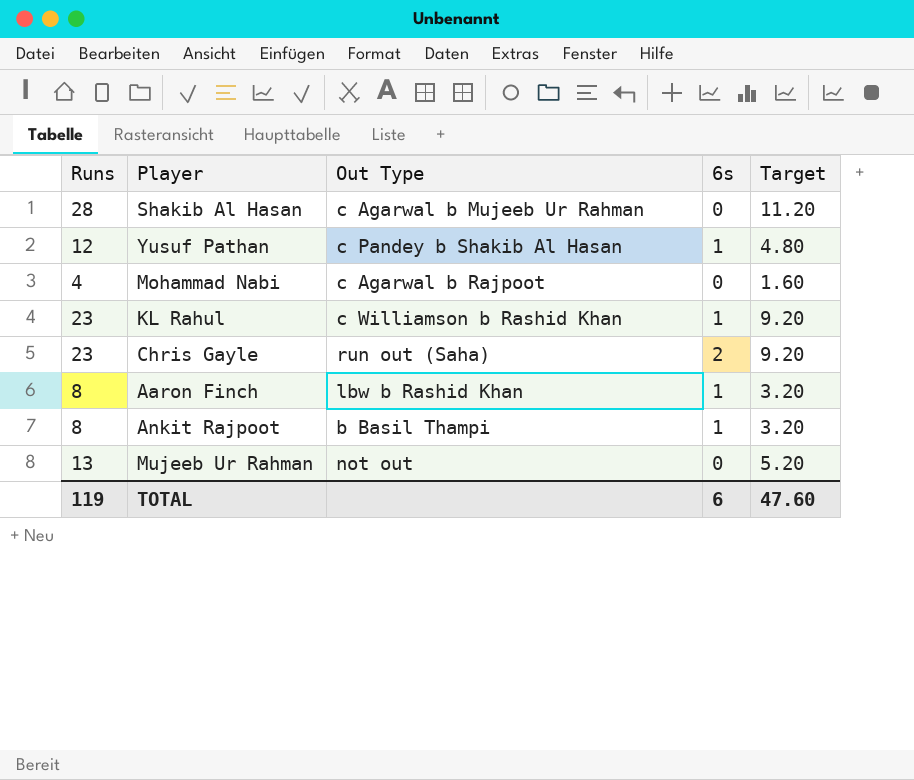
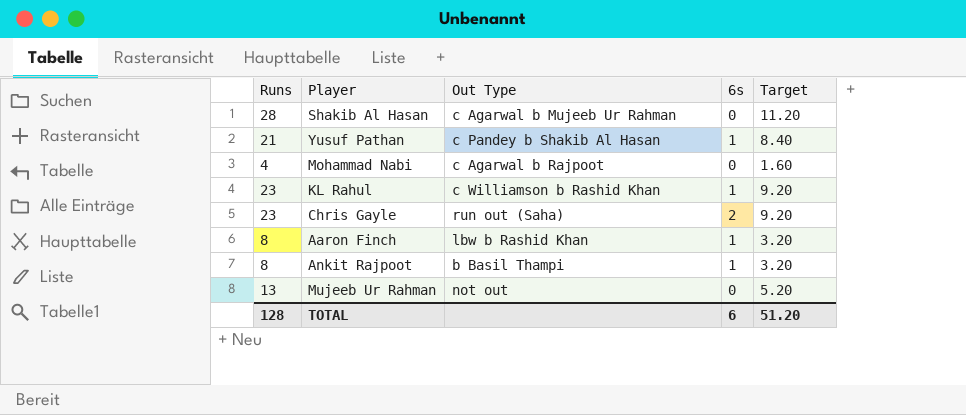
Yusuf Pathan | Runs: 12 -> 21
Yusuf Pathan | Target: 4.80 -> 8.40
TOTAL | Runs: 119 -> 128
TOTAL | Target: 47.60 -> 51.20

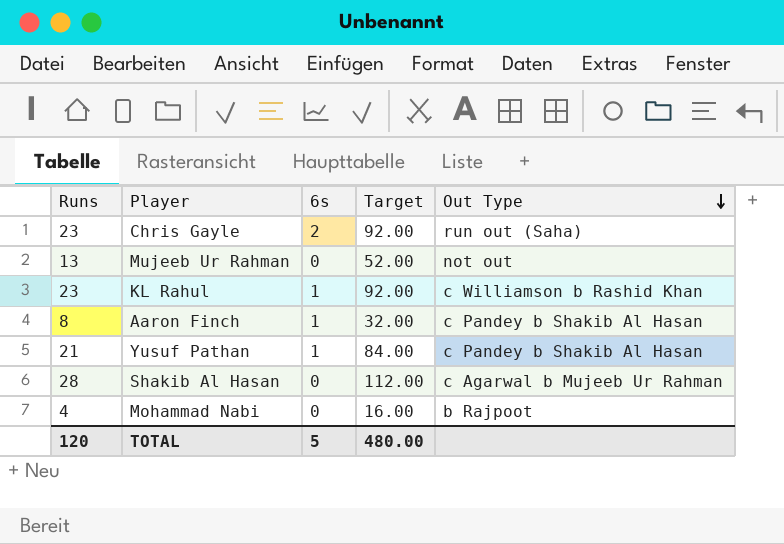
row order: none -> Out Type descending
column Target | formula: [Runs] * 0.4 -> [Runs] * 4
column Out Type | position: 3 -> 5
row Ankit Rajpoot: 8 | b Basil Thampi | 1 | 3.20 -> none
Aaron Finch | Out Type: lbw b Rashid Khan -> c Pandey b Shakib Al Hasan
Mohammad Nabi | Out Type: c Agarwal b Rajpoot -> b Rajpoot
TOTAL | Runs: 128 -> 120
TOTAL | 6s: 6 -> 5
TOTAL | Target: 51.20 -> 480.00

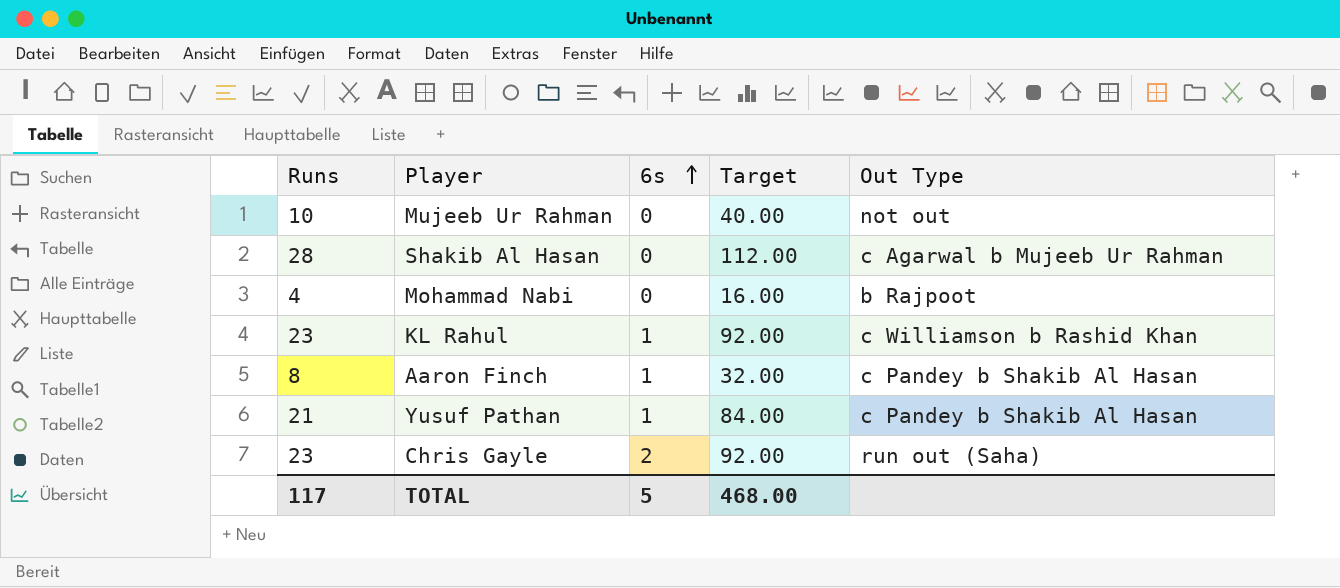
row order: Out Type descending -> 6s ascending
Mujeeb Ur Rahman | Runs: 13 -> 10
Mujeeb Ur Rahman | Target: 52.00 -> 40.00
TOTAL | Runs: 120 -> 117
TOTAL | Target: 480.00 -> 468.00

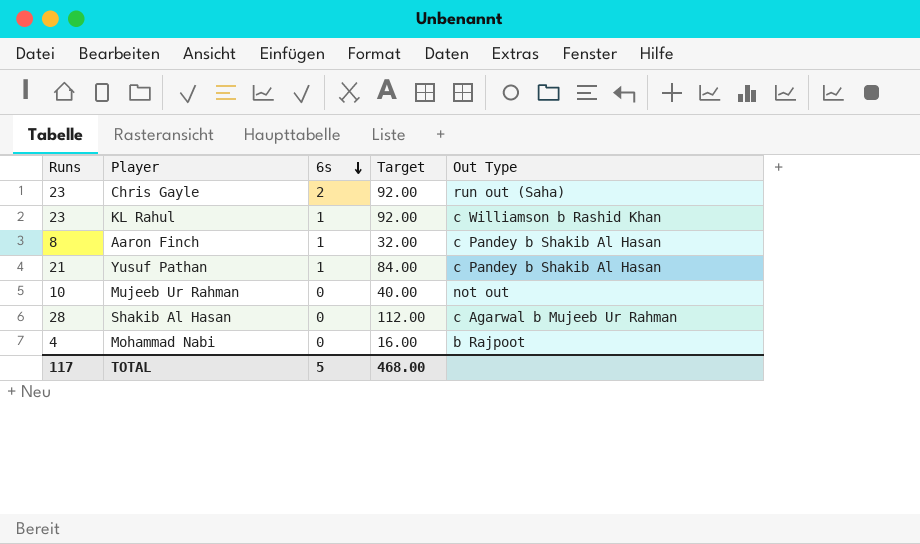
row order: 6s ascending -> 6s descending

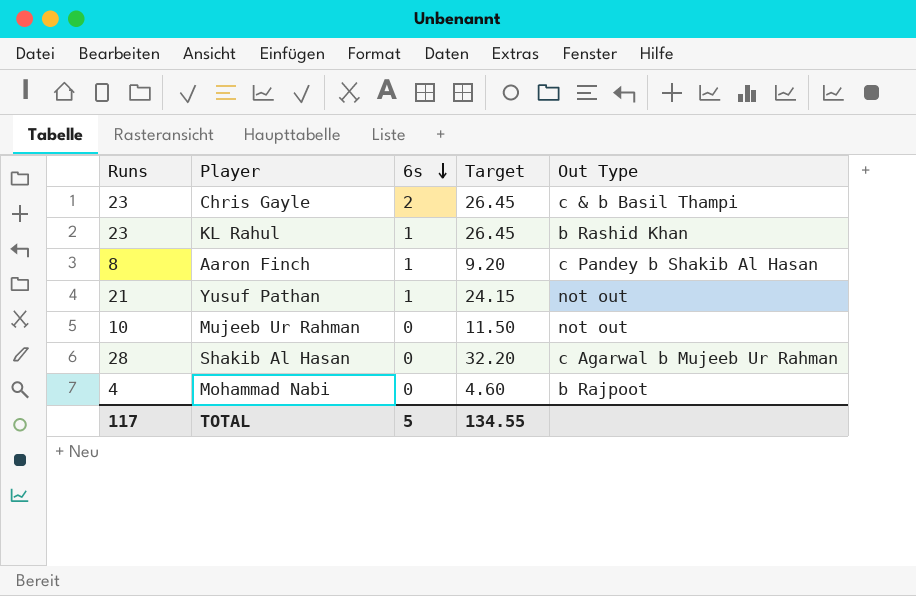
column Target | formula: [Runs] * 4 -> [Runs] * 1.15
Chris Gayle | Out Type: run out (Saha) -> c & b Basil Thampi
KL Rahul | Out Type: c Williamson b Rashid Khan -> b Rashid Khan
Yusuf Pathan | Out Type: c Pandey b Shakib Al Hasan -> not out
TOTAL | Target: 468.00 -> 134.55

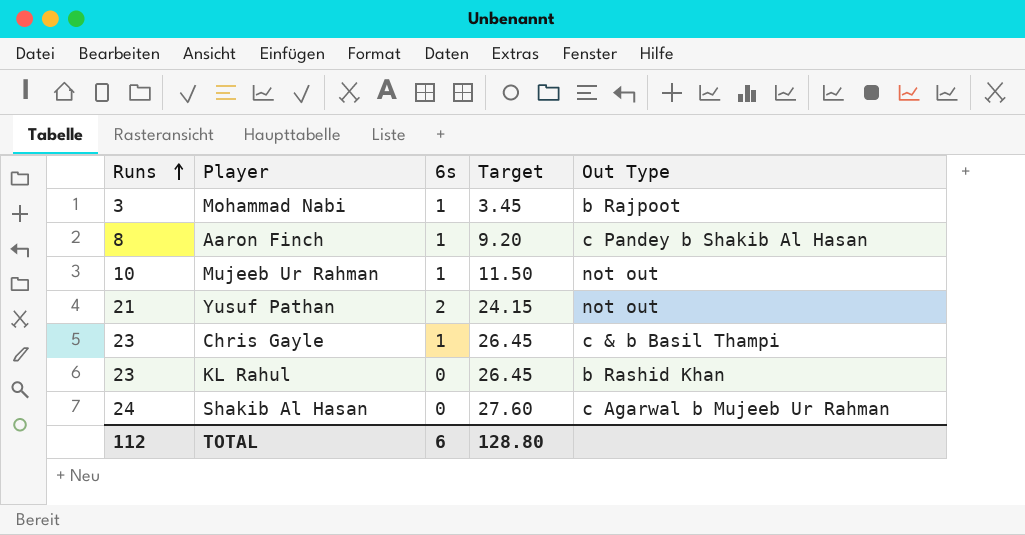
row order: 6s descending -> Runs ascending
Mohammad Nabi | Runs: 4 -> 3
Mohammad Nabi | 6s: 0 -> 1
Mohammad Nabi | Target: 4.60 -> 3.45
Mujeeb Ur Rahman | 6s: 0 -> 1
Yusuf Pathan | 6s: 1 -> 2
Chris Gayle | 6s: 2 -> 1
KL Rahul | 6s: 1 -> 0
Shakib Al Hasan | Runs: 28 -> 24
Shakib Al Hasan | Target: 32.20 -> 27.60
TOTAL | Runs: 117 -> 112
TOTAL | 6s: 5 -> 6
TOTAL | Target: 134.55 -> 128.80

